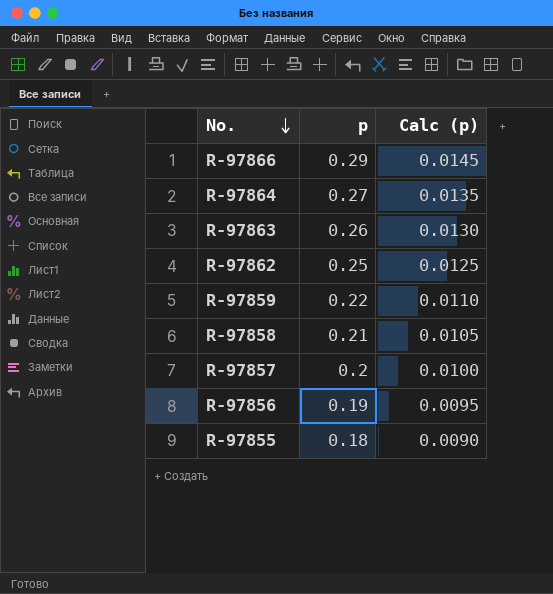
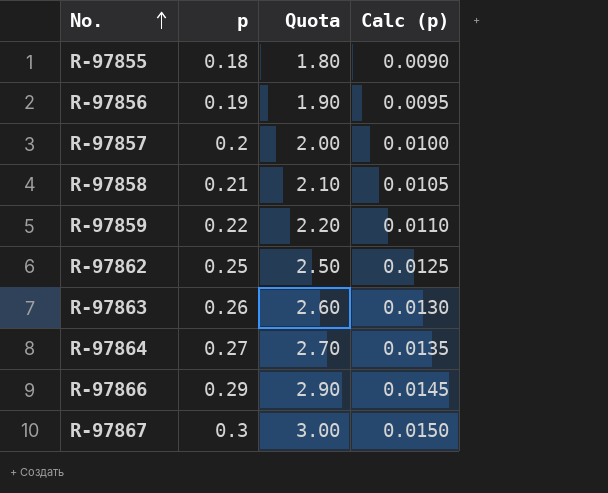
row order: No. descending -> No. ascending
column Quota | formula: none -> [p] * 10
row R-97867: none -> 0.3 | 3.00 | 0.0150

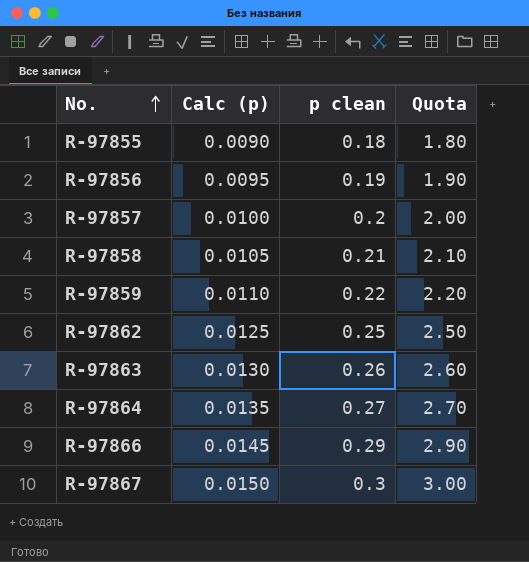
column Calc (p) | position: 4 -> 2
column name: p -> p clean

